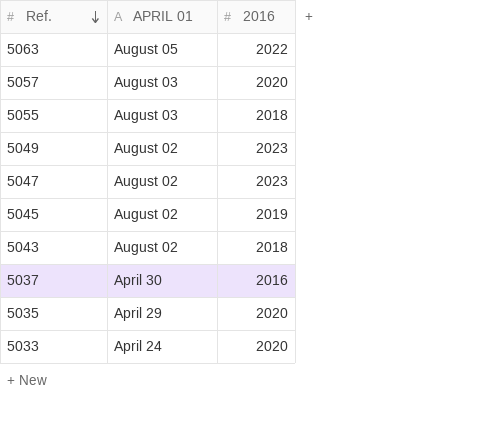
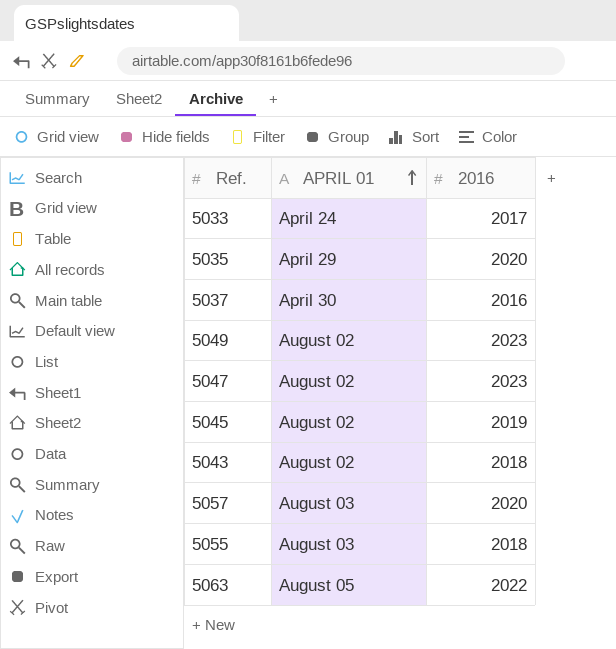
row order: Ref. descending -> APRIL 01 ascending
5033 | 2016: 2020 -> 2017

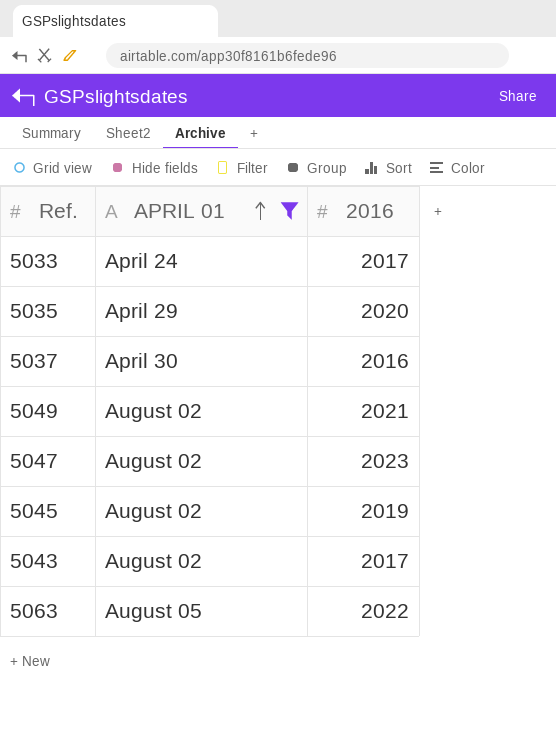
filter: none -> APRIL 01 != August 03
5049 | 2016: 2023 -> 2021
5043 | 2016: 2018 -> 2017

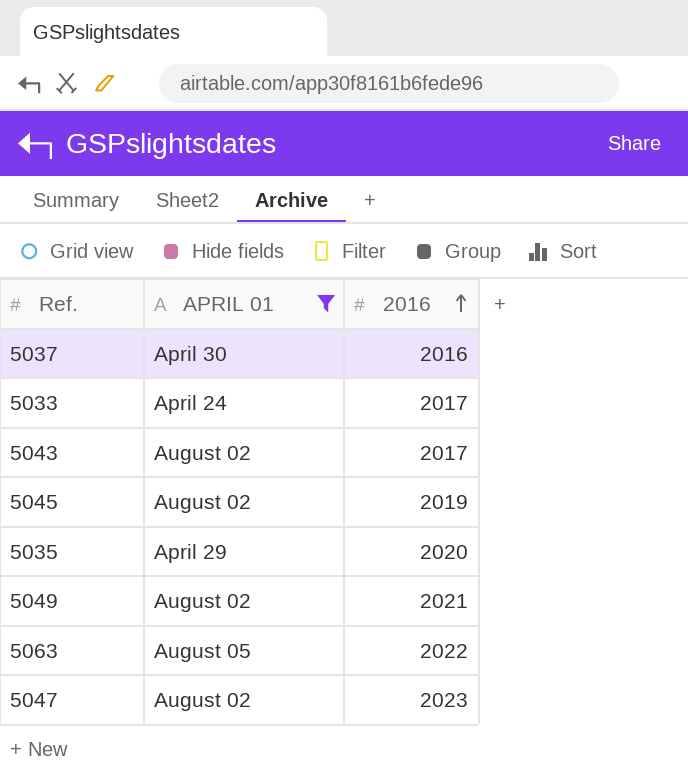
row order: APRIL 01 ascending -> 2016 ascending

